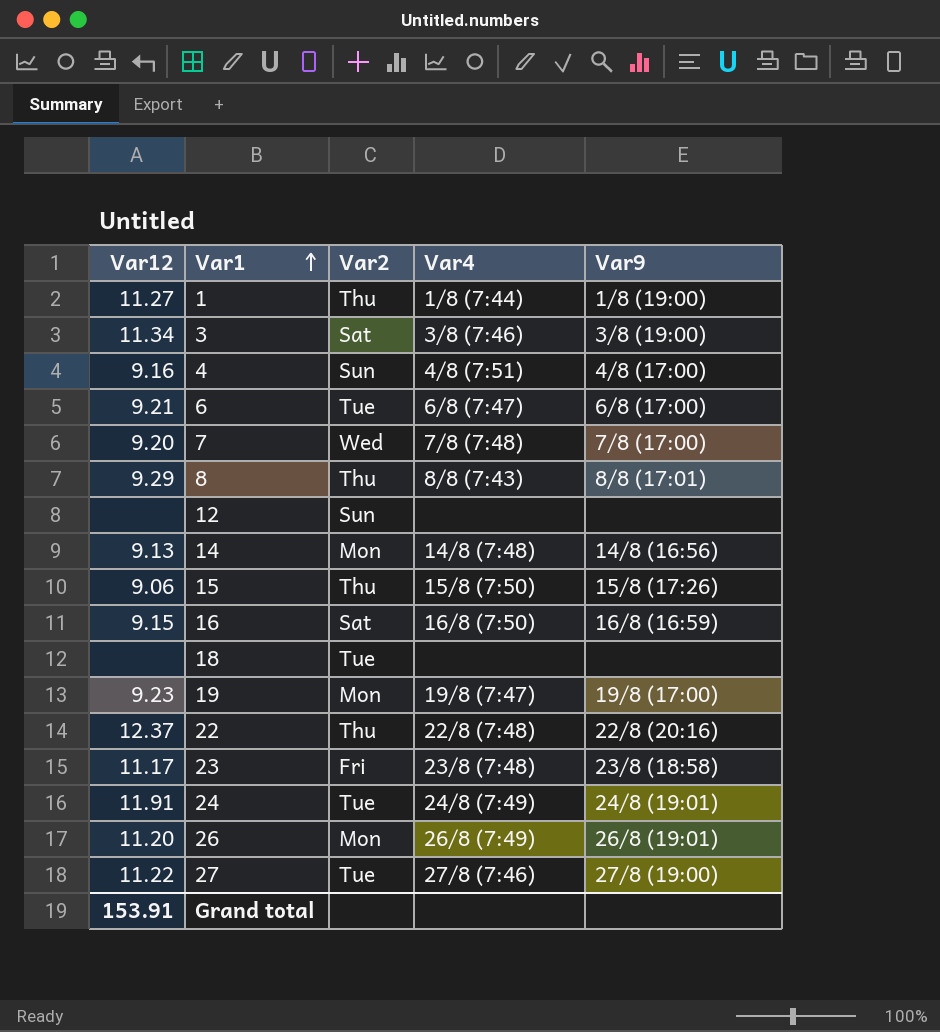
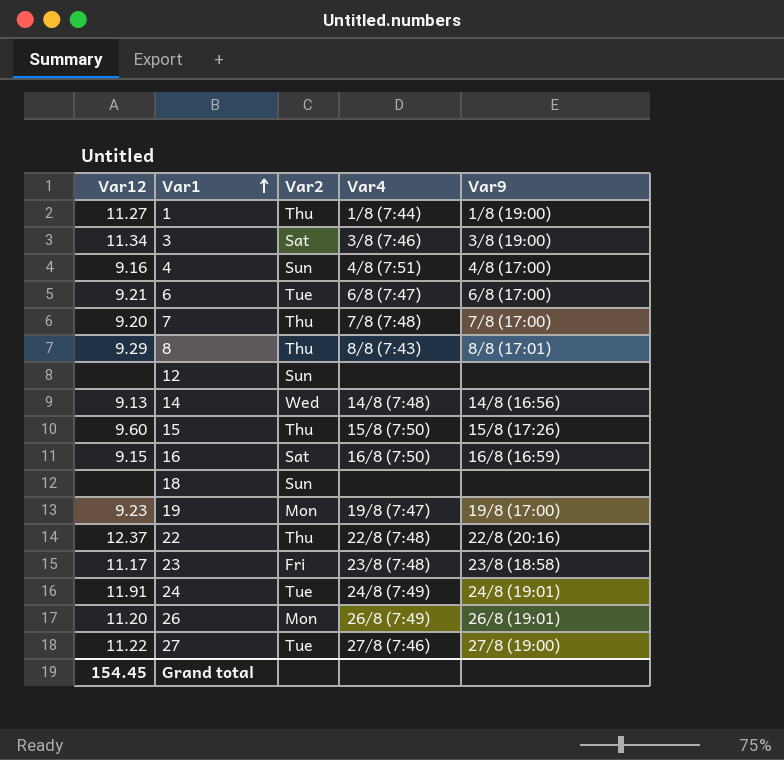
7 | Var2: Wed -> Thu
14 | Var2: Mon -> Wed
15 | Var12: 9.06 -> 9.60
18 | Var2: Tue -> Sun
Grand total | Var12: 153.91 -> 154.45

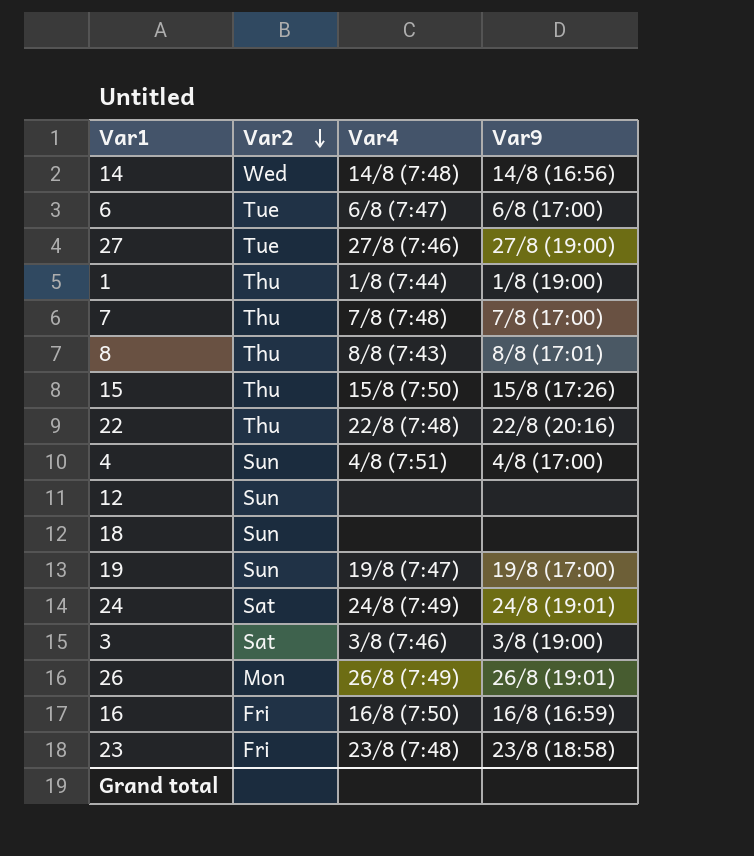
row order: Var1 ascending -> Var2 descending
column Var12 | position: 1 -> none
19 | Var2: Mon -> Sun
24 | Var2: Tue -> Sat
16 | Var2: Sat -> Fri

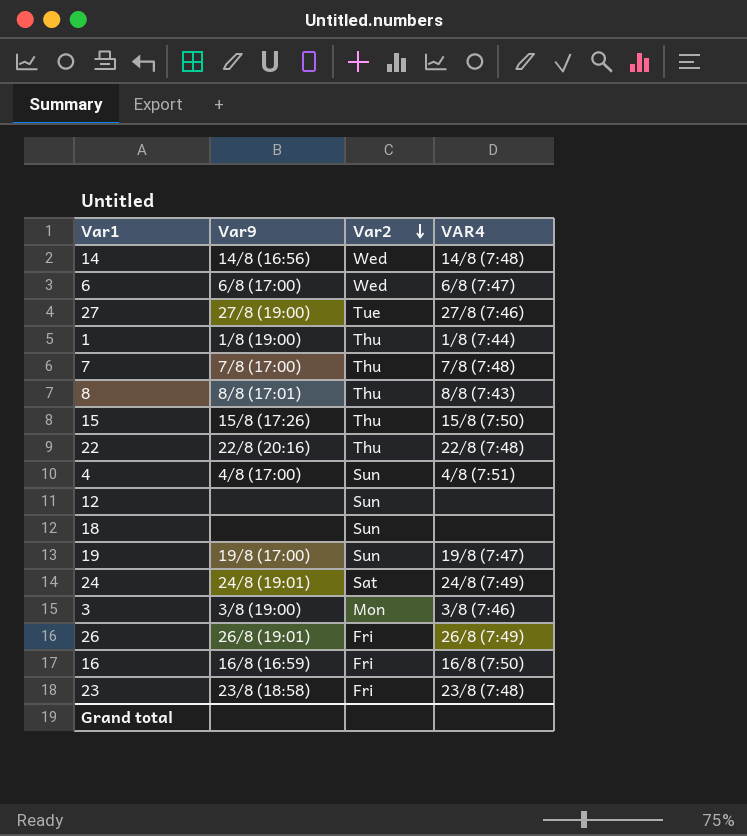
column Var9 | position: 4 -> 2
column name: Var4 -> VAR4
6 | Var2: Tue -> Wed
3 | Var2: Sat -> Mon
26 | Var2: Mon -> Fri

